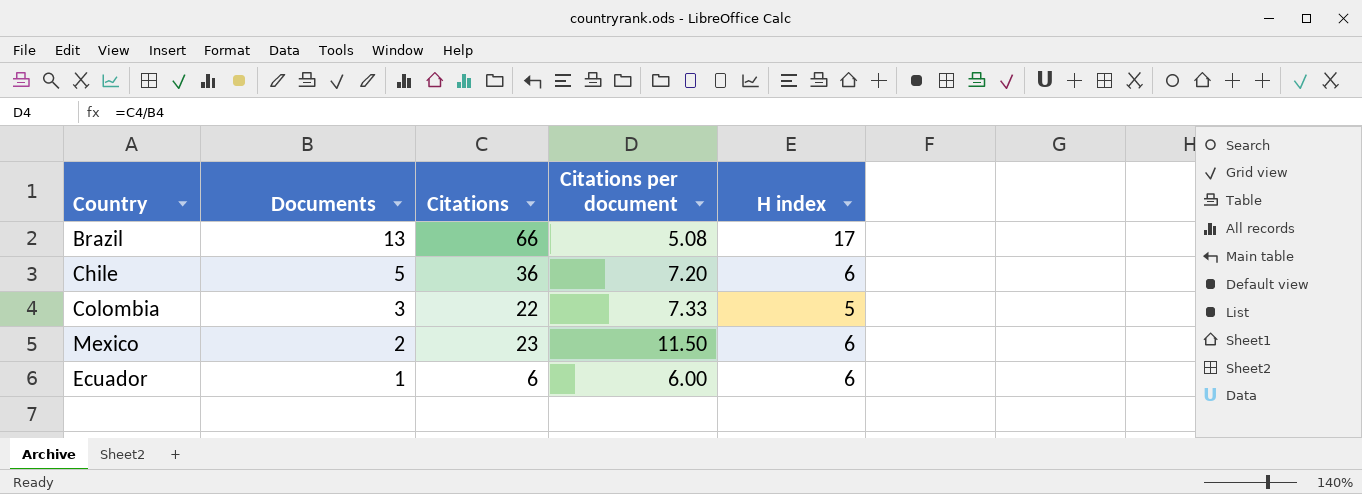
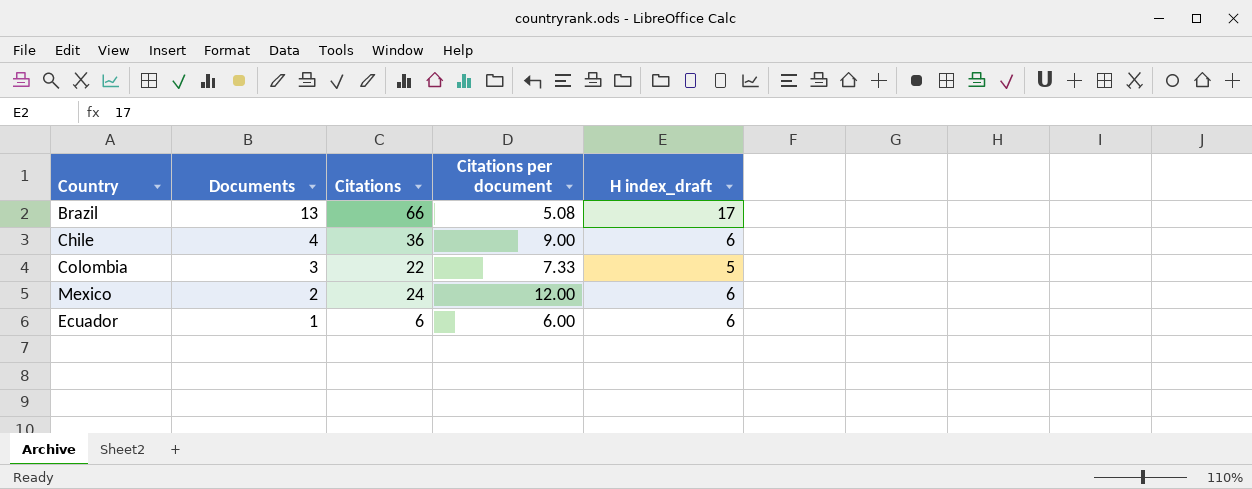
column name: H index -> H index_draft
Chile | Documents: 5 -> 4
Chile | Citations per document: 7.20 -> 9.00
Mexico | Citations: 23 -> 24
Mexico | Citations per document: 11.50 -> 12.00

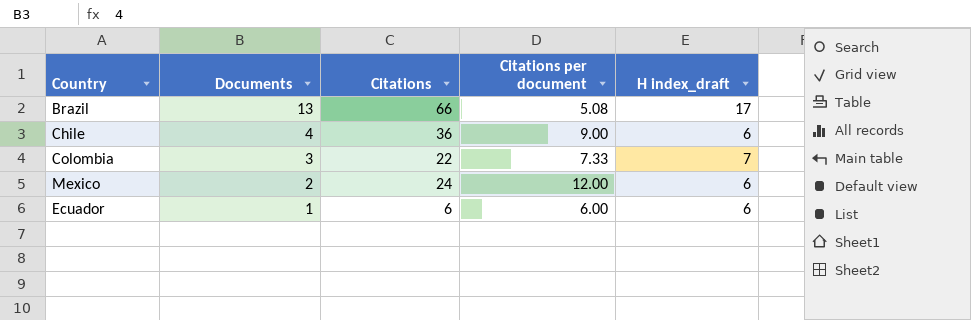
Colombia | H index_draft: 5 -> 7

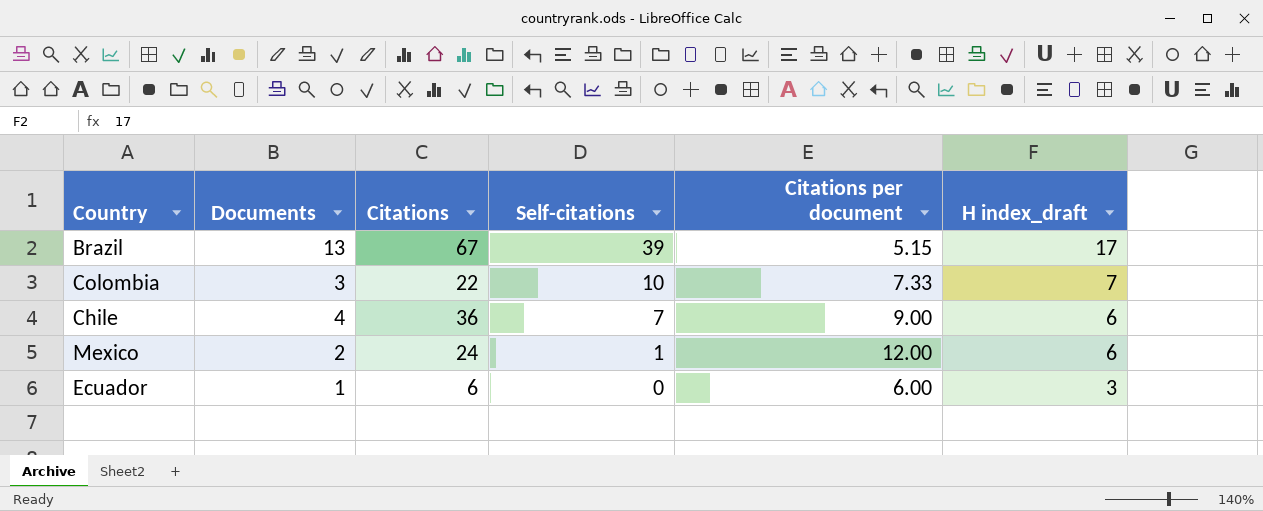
row order: Documents descending -> Self-citations descending
column Self-citations | position: none -> 4
Brazil | Citations: 66 -> 67
Brazil | Citations per document: 5.08 -> 5.15
Ecuador | H index_draft: 6 -> 3

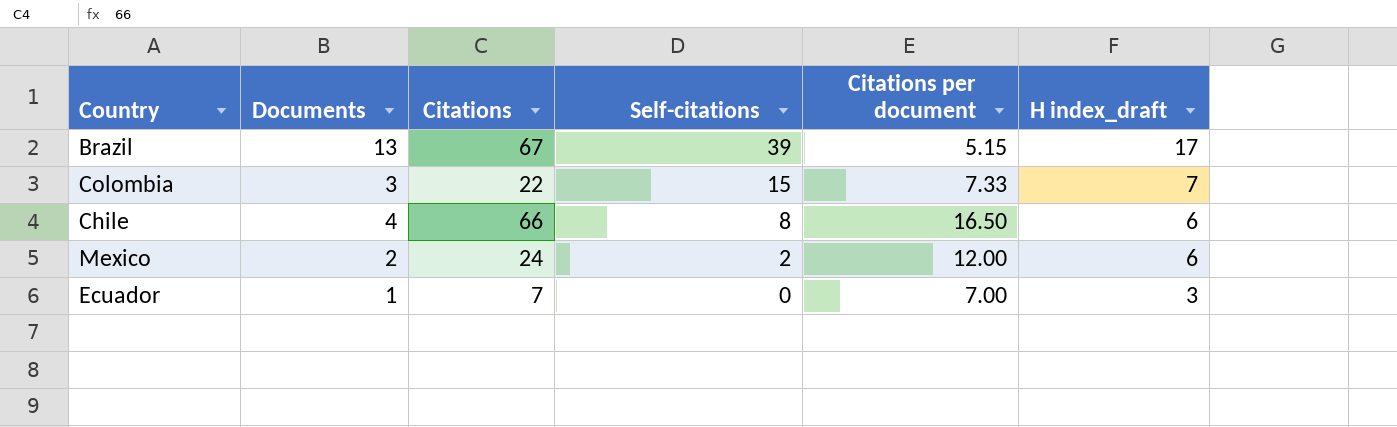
Colombia | Self-citations: 10 -> 15
Chile | Citations: 36 -> 66
Chile | Self-citations: 7 -> 8
Chile | Citations per document: 9.00 -> 16.50
Mexico | Self-citations: 1 -> 2
Ecuador | Citations: 6 -> 7
Ecuador | Citations per document: 6.00 -> 7.00

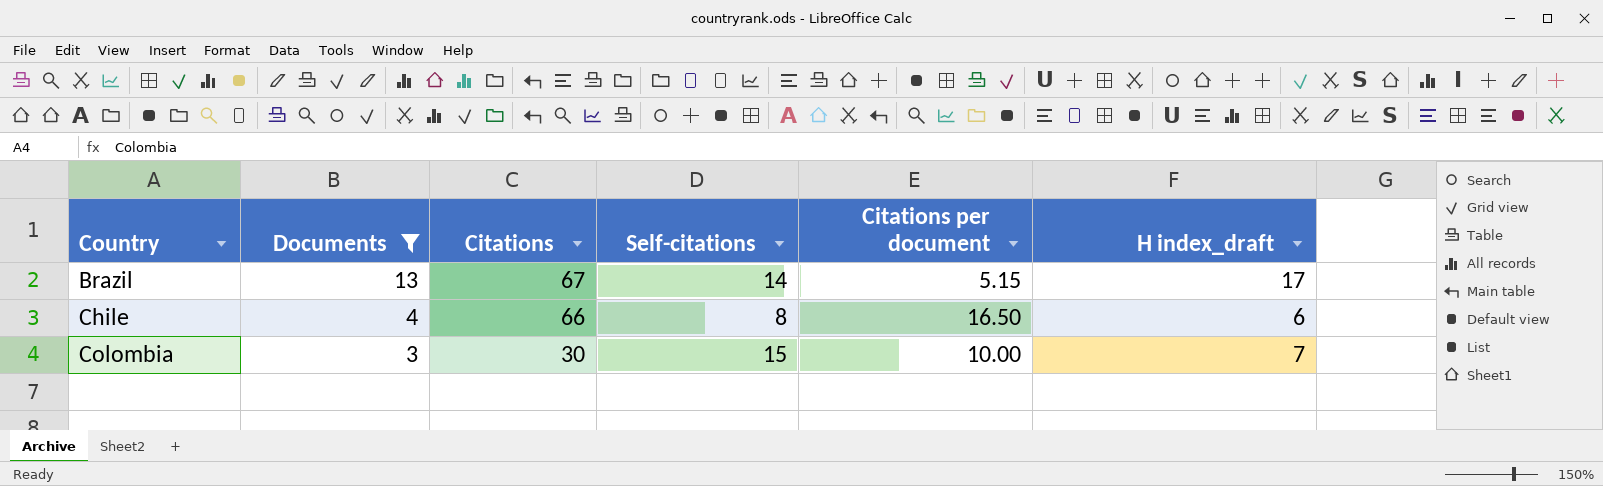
filter: none -> Documents >= 3
row order: Self-citations descending -> Country ascending
Brazil | Self-citations: 39 -> 14
Colombia | Citations: 22 -> 30
Colombia | Citations per document: 7.33 -> 10.00

